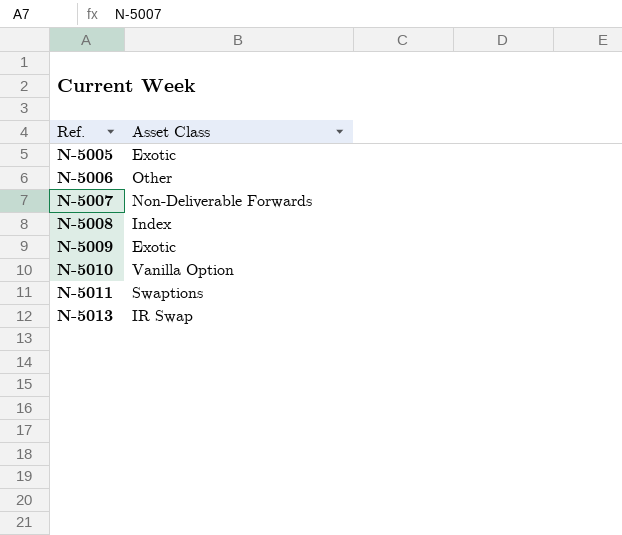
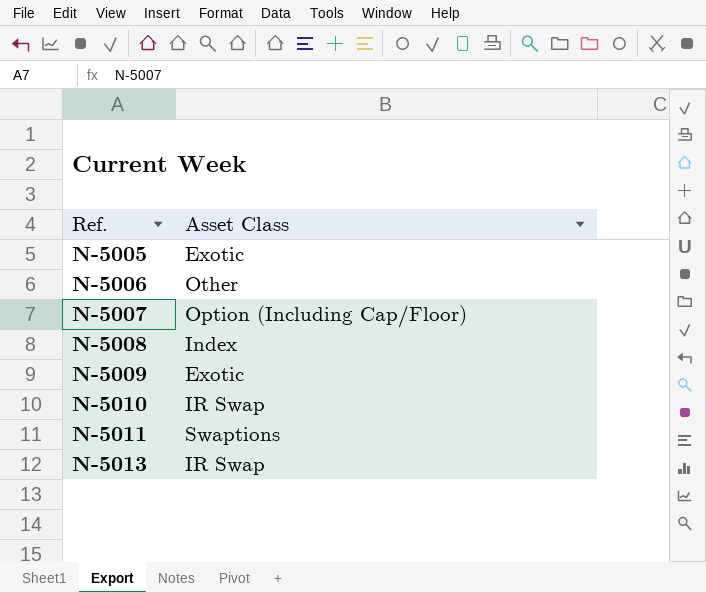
N-5007 | Asset Class: Non-Deliverable Forwards -> Option (Including Cap/Floor)
N-5010 | Asset Class: Vanilla Option -> IR Swap

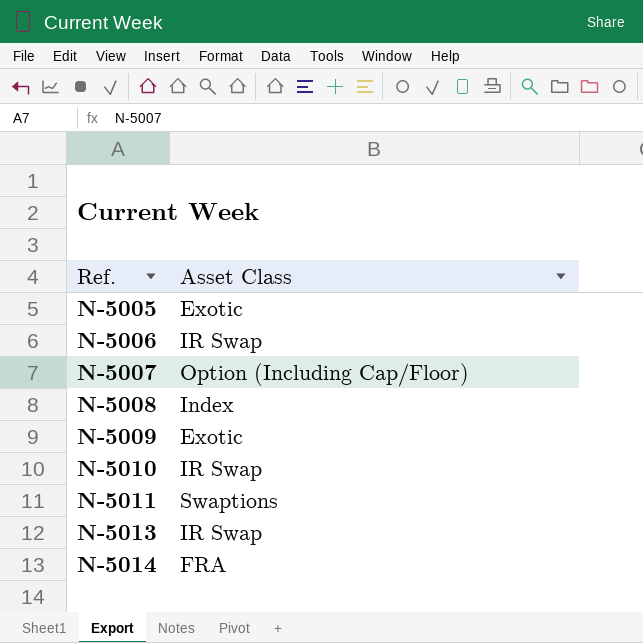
N-5006 | Asset Class: Other -> IR Swap
row N-5014: none -> FRA

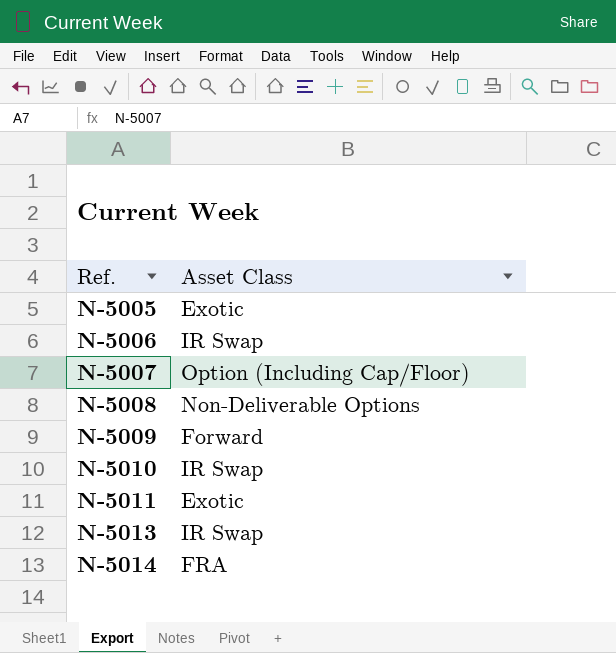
N-5008 | Asset Class: Index -> Non-Deliverable Options
N-5009 | Asset Class: Exotic -> Forward
N-5011 | Asset Class: Swaptions -> Exotic

